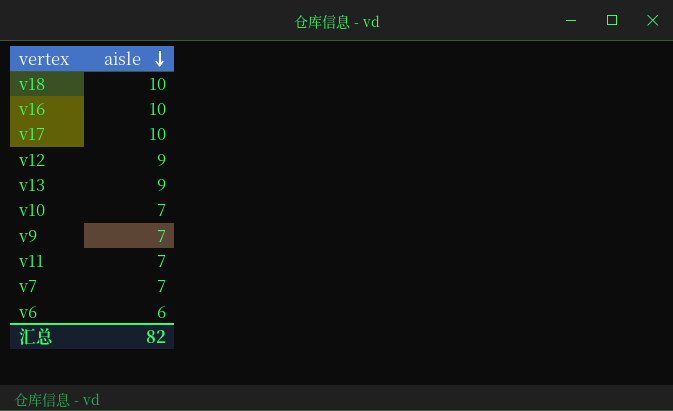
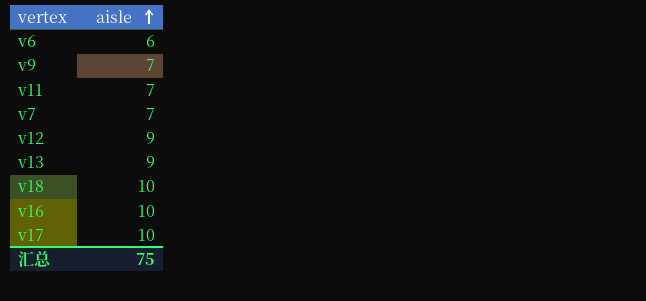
row order: aisle descending -> aisle ascending
row v10: 7 -> none
汇总 | aisle: 82 -> 75

